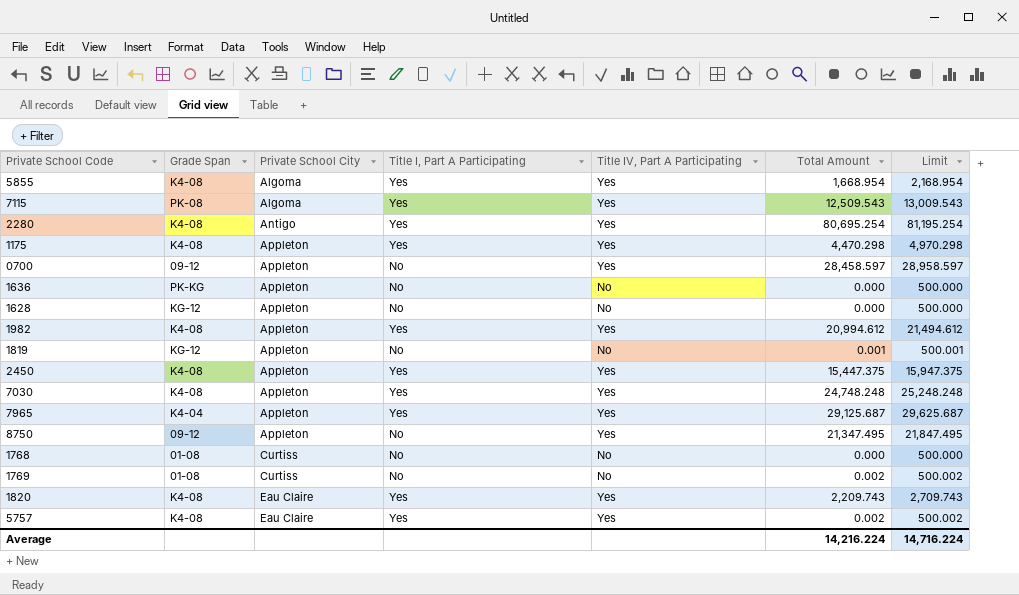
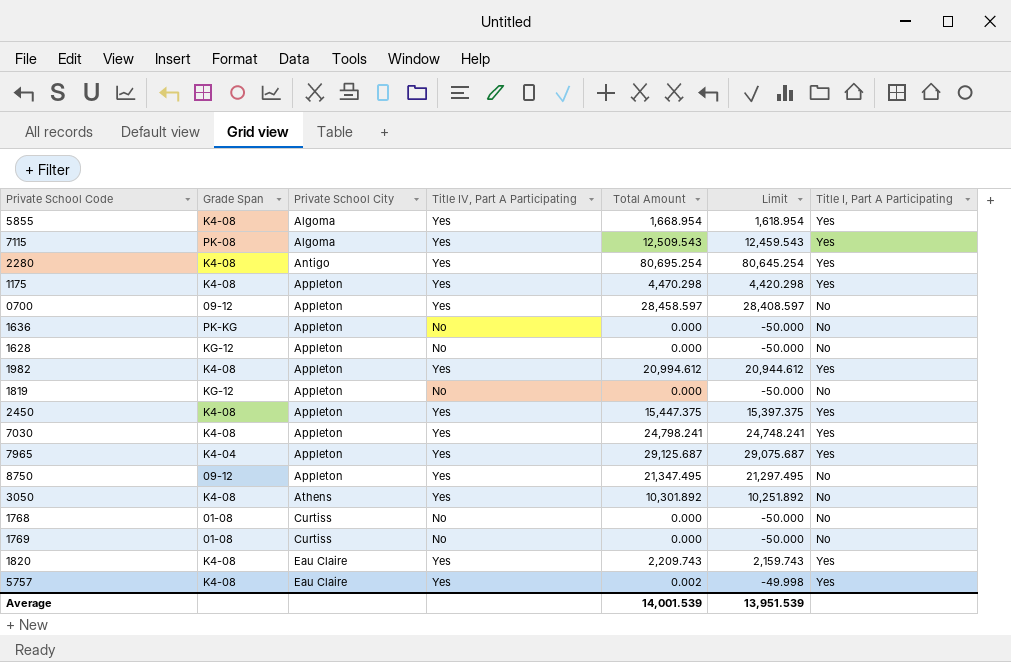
column Limit | formula: [Total Amount] + 500 -> [Total Amount] - 50
column Title I, Part A Participating | position: 4 -> 7
1819 | Total Amount: 0.001 -> 0.000
7030 | Total Amount: 24,748.248 -> 24,798.241
row 3050: none -> K4-08 | Athens | Yes | 10,301.892 | 10,251.892 | No
1769 | Total Amount: 0.002 -> 0.000
Average | Total Amount: 14,216.224 -> 14,001.539
Average | Limit: 14,716.224 -> 13,951.539

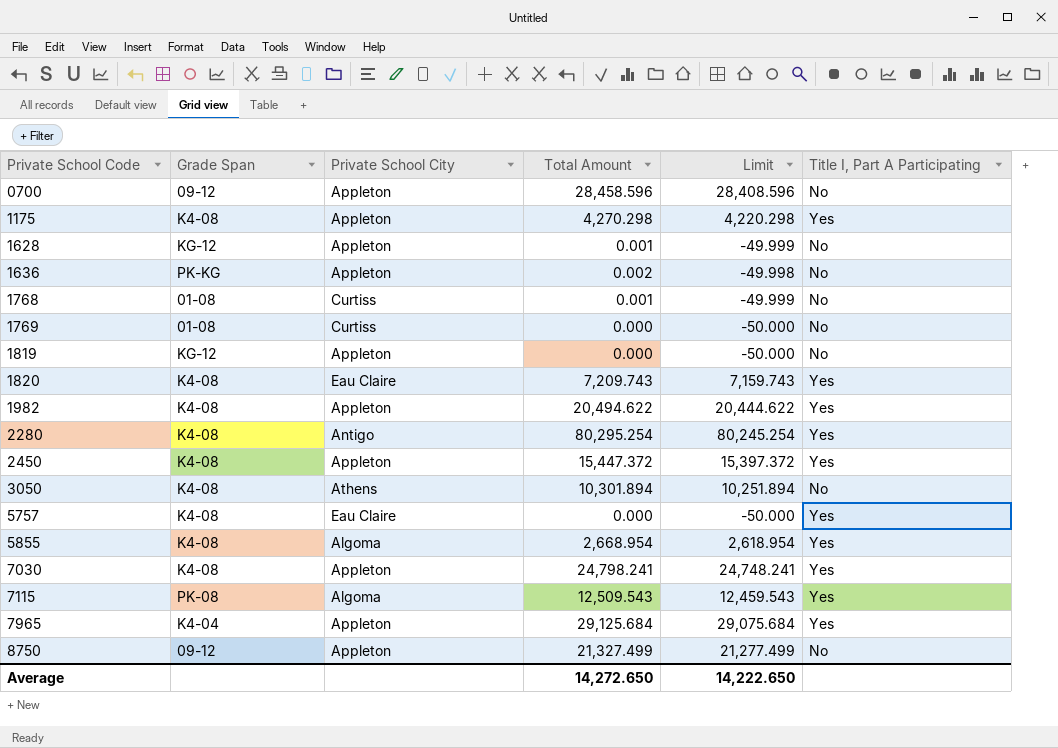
row order: Private School City ascending -> Private School Code ascending
column Title IV, Part A Participating | position: 4 -> none
0700 | Total Amount: 28,458.597 -> 28,458.596
0700 | Limit: 28,408.597 -> 28,408.596
1175 | Total Amount: 4,470.298 -> 4,270.298
1175 | Limit: 4,420.298 -> 4,220.298
1628 | Total Amount: 0.000 -> 0.001
1628 | Limit: -50.000 -> -49.999
1636 | Total Amount: 0.000 -> 0.002
1636 | Limit: -50.000 -> -49.998
1768 | Total Amount: 0.000 -> 0.001
1768 | Limit: -50.000 -> -49.999
1820 | Total Amount: 2,209.743 -> 7,209.743
1820 | Limit: 2,159.743 -> 7,159.743
1982 | Total Amount: 20,994.612 -> 20,494.622
1982 | Limit: 20,944.612 -> 20,444.622
2280 | Total Amount: 80,695.254 -> 80,295.254
2280 | Limit: 80,645.254 -> 80,245.254
2450 | Total Amount: 15,447.375 -> 15,447.372
2450 | Limit: 15,397.375 -> 15,397.372
3050 | Total Amount: 10,301.892 -> 10,301.894
3050 | Limit: 10,251.892 -> 10,251.894
5757 | Total Amount: 0.002 -> 0.000
5757 | Limit: -49.998 -> -50.000
5855 | Total Amount: 1,668.954 -> 2,668.954
5855 | Limit: 1,618.954 -> 2,618.954
7965 | Total Amount: 29,125.687 -> 29,125.684
7965 | Limit: 29,075.687 -> 29,075.684
8750 | Total Amount: 21,347.495 -> 21,327.499
8750 | Limit: 21,297.495 -> 21,277.499
Average | Total Amount: 14,001.539 -> 14,272.650
Average | Limit: 13,951.539 -> 14,222.650

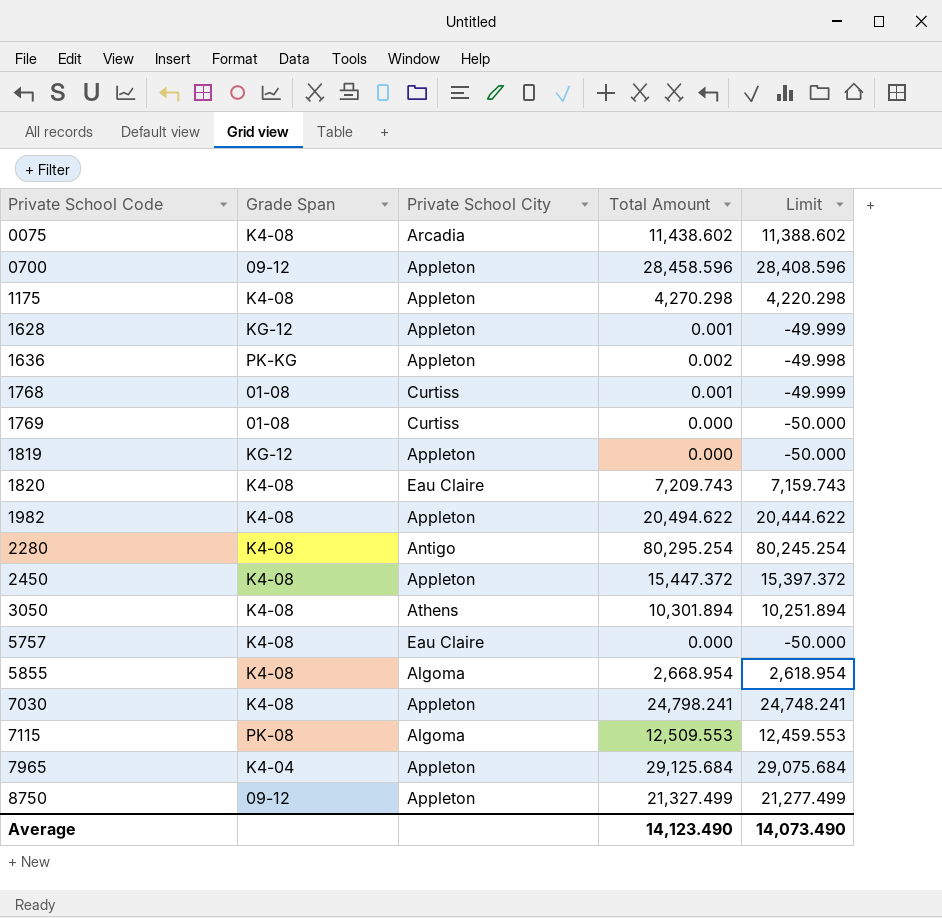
column Title I, Part A Participating | position: 6 -> none
row 0075: none -> K4-08 | Arcadia | 11,438.602 | 11,388.602
7115 | Total Amount: 12,509.543 -> 12,509.553
7115 | Limit: 12,459.543 -> 12,459.553
Average | Total Amount: 14,272.650 -> 14,123.490
Average | Limit: 14,222.650 -> 14,073.490

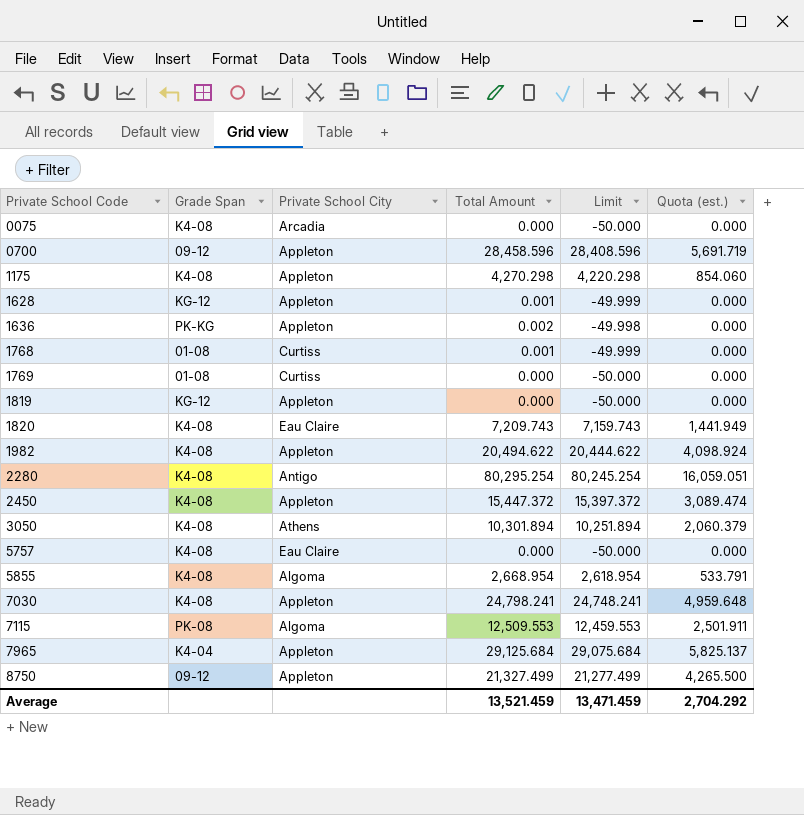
column Quota (est.) | formula: none -> [Total Amount] * 0.2
0075 | Total Amount: 11,438.602 -> 0.000
0075 | Limit: 11,388.602 -> -50.000
Average | Total Amount: 14,123.490 -> 13,521.459
Average | Limit: 14,073.490 -> 13,471.459

